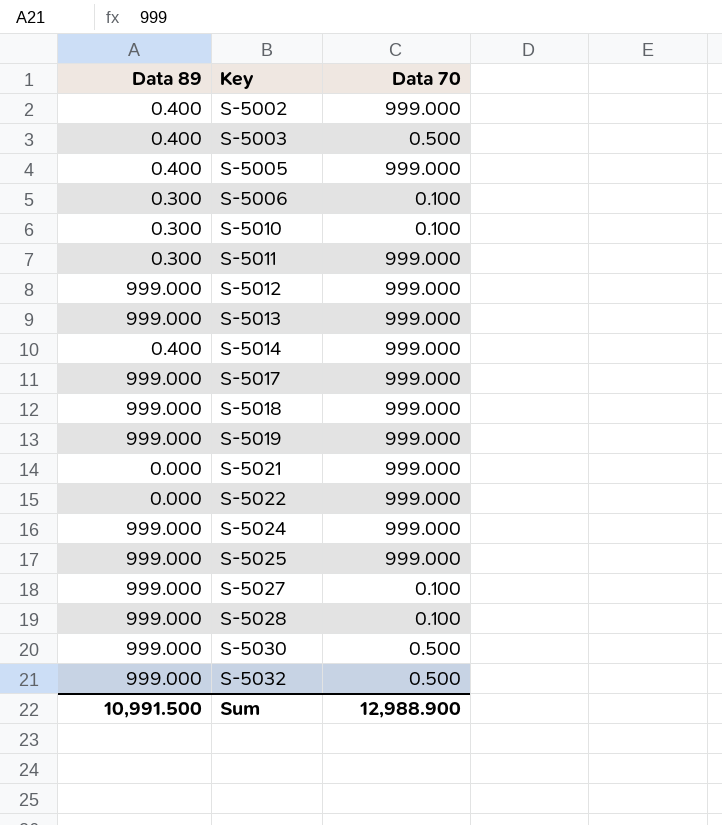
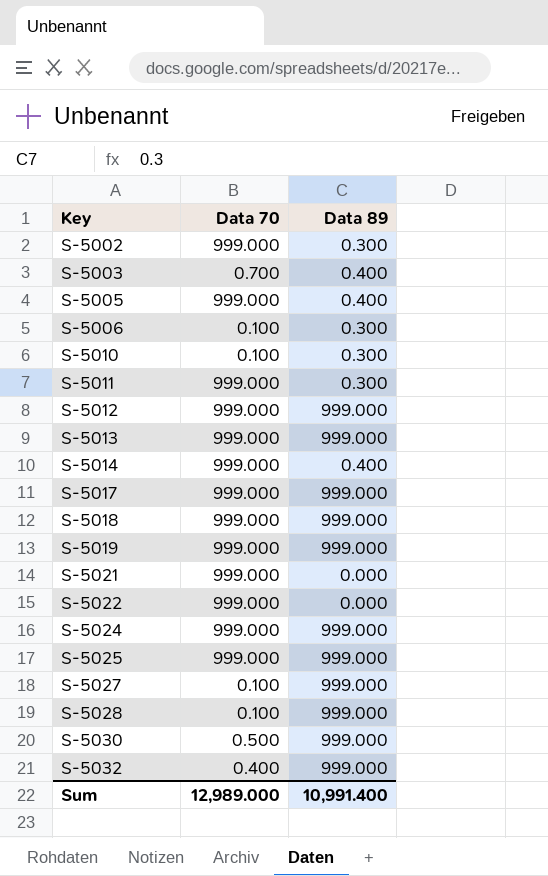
column Data 89 | position: 1 -> 3
S-5002 | Data 89: 0.400 -> 0.300
S-5003 | Data 70: 0.500 -> 0.700
S-5032 | Data 70: 0.500 -> 0.400
Sum | Data 70: 12,988.900 -> 12,989.000
Sum | Data 89: 10,991.500 -> 10,991.400

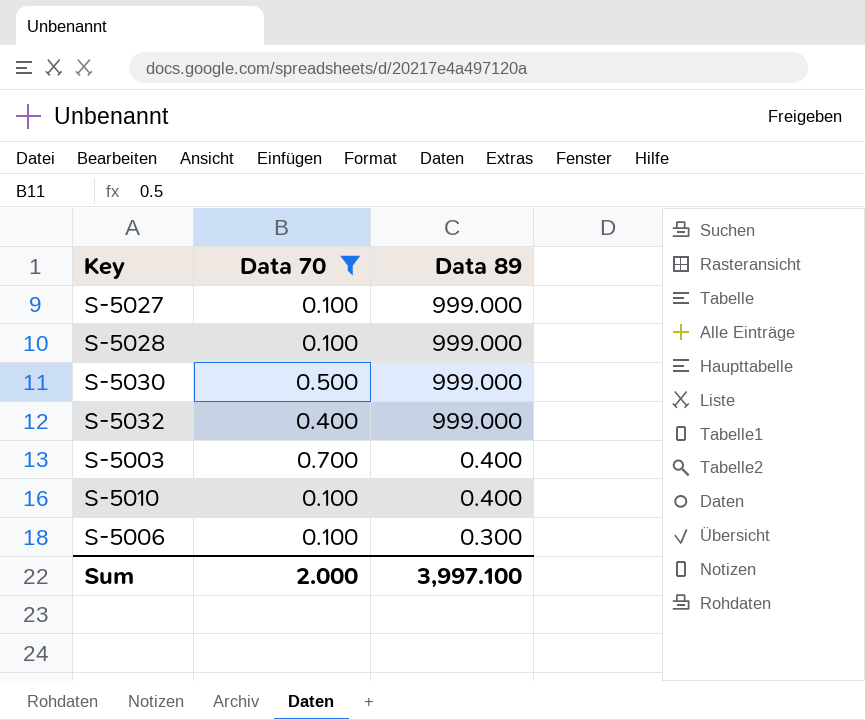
filter: none -> Data 70 != 999.000
row order: Key ascending -> Data 89 descending
S-5010 | Data 89: 0.300 -> 0.400
Sum | Data 70: 12,989.000 -> 2.000
Sum | Data 89: 10,991.400 -> 3,997.100

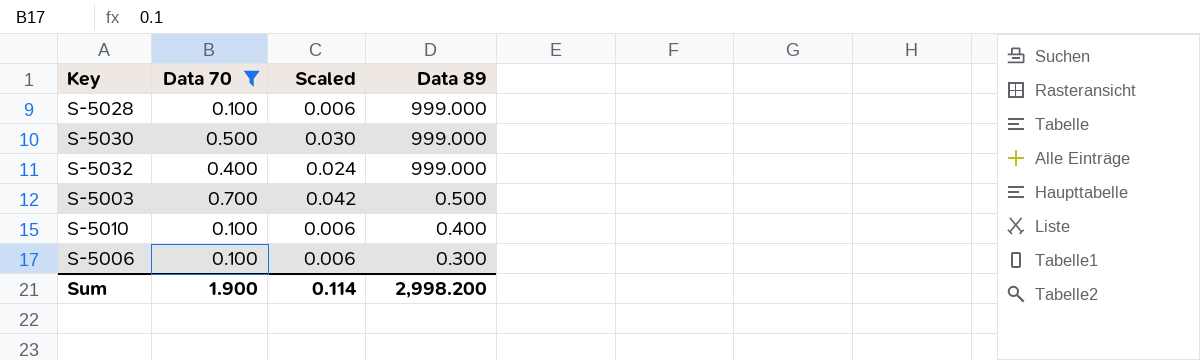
column Scaled | formula: none -> [Data 70] * 0.06
row S-5027: 0.100 | 999.000 -> none
S-5003 | Data 89: 0.400 -> 0.500
Sum | Data 70: 2.000 -> 1.900
Sum | Data 89: 3,997.100 -> 2,998.200

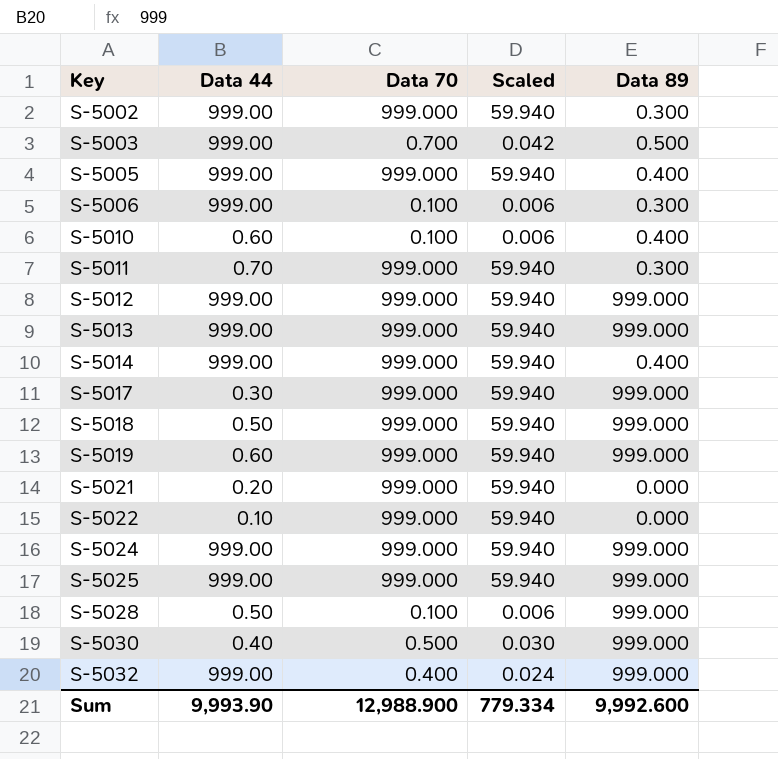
filter: Data 70 != 999.000 -> none
row order: Data 89 descending -> Key ascending
column Data 44 | position: none -> 2
Sum | Data 70: 1.900 -> 12,988.900
Sum | Scaled: 0.114 -> 779.334
Sum | Data 89: 2,998.200 -> 9,992.600

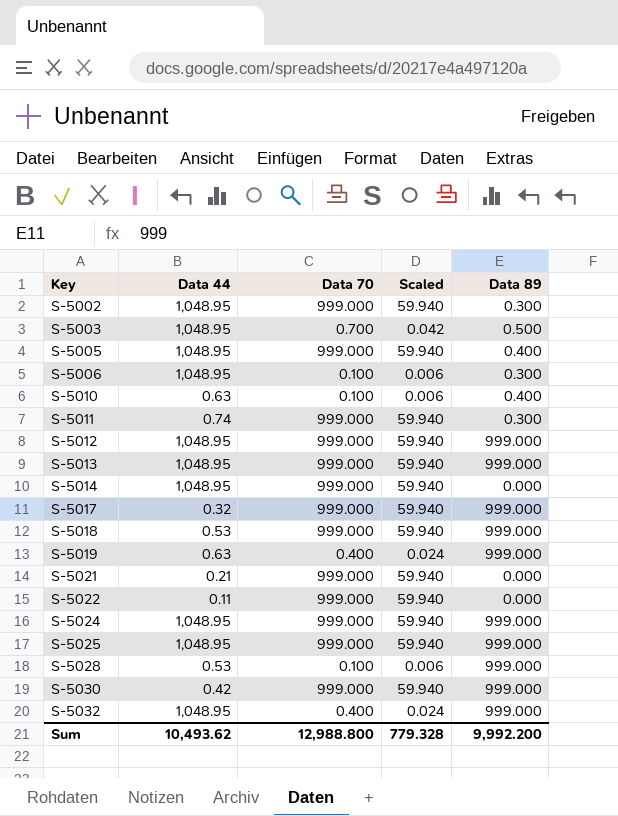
S-5002 | Data 44: 999.00 -> 1,048.95
S-5003 | Data 44: 999.00 -> 1,048.95
S-5005 | Data 44: 999.00 -> 1,048.95
S-5006 | Data 44: 999.00 -> 1,048.95
S-5010 | Data 44: 0.60 -> 0.63
S-5011 | Data 44: 0.70 -> 0.74
S-5012 | Data 44: 999.00 -> 1,048.95
S-5013 | Data 44: 999.00 -> 1,048.95
S-5014 | Data 44: 999.00 -> 1,048.95
S-5014 | Data 89: 0.400 -> 0.000
S-5017 | Data 44: 0.30 -> 0.32
S-5018 | Data 44: 0.50 -> 0.53
S-5019 | Data 44: 0.60 -> 0.63
S-5019 | Data 70: 999.000 -> 0.400
S-5019 | Scaled: 59.940 -> 0.024
S-5021 | Data 44: 0.20 -> 0.21
S-5022 | Data 44: 0.10 -> 0.11
S-5024 | Data 44: 999.00 -> 1,048.95
S-5025 | Data 44: 999.00 -> 1,048.95
S-5028 | Data 44: 0.50 -> 0.53
S-5030 | Data 44: 0.40 -> 0.42
S-5030 | Data 70: 0.500 -> 999.000
S-5030 | Scaled: 0.030 -> 59.940
S-5032 | Data 44: 999.00 -> 1,048.95
Sum | Data 44: 9,993.90 -> 10,493.62
Sum | Data 70: 12,988.900 -> 12,988.800
Sum | Scaled: 779.334 -> 779.328
Sum | Data 89: 9,992.600 -> 9,992.200

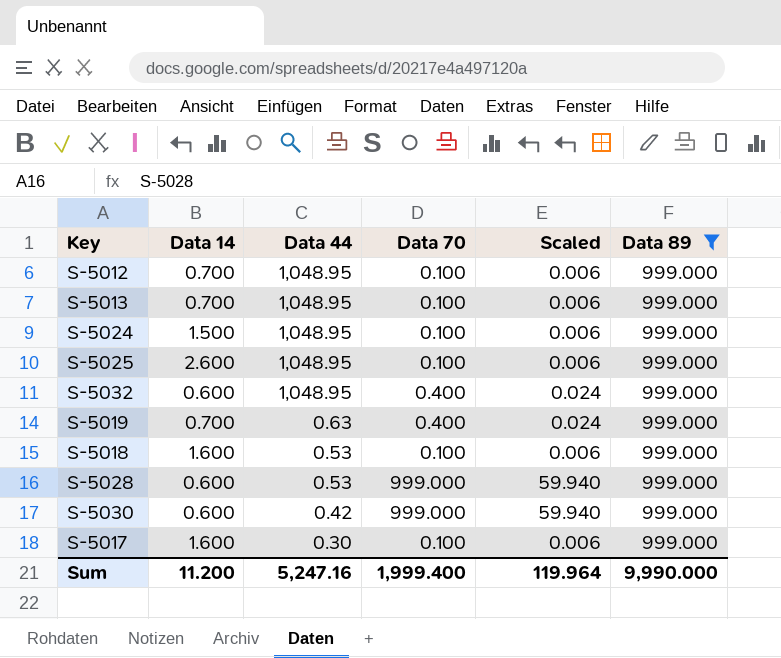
filter: none -> Data 89 = 999.000
row order: Key ascending -> Data 44 descending
column Data 14 | position: none -> 2
S-5012 | Data 70: 999.000 -> 0.100
S-5012 | Scaled: 59.940 -> 0.006
S-5013 | Data 70: 999.000 -> 0.100
S-5013 | Scaled: 59.940 -> 0.006
S-5024 | Data 70: 999.000 -> 0.100
S-5024 | Scaled: 59.940 -> 0.006
S-5025 | Data 70: 999.000 -> 0.100
S-5025 | Scaled: 59.940 -> 0.006
S-5018 | Data 70: 999.000 -> 0.100
S-5018 | Scaled: 59.940 -> 0.006
S-5028 | Data 70: 0.100 -> 999.000
S-5028 | Scaled: 0.006 -> 59.940
S-5017 | Data 44: 0.32 -> 0.30
S-5017 | Data 70: 999.000 -> 0.100
S-5017 | Scaled: 59.940 -> 0.006
Sum | Data 44: 10,493.62 -> 5,247.16
Sum | Data 70: 12,988.800 -> 1,999.400
Sum | Scaled: 779.328 -> 119.964
Sum | Data 89: 9,992.200 -> 9,990.000

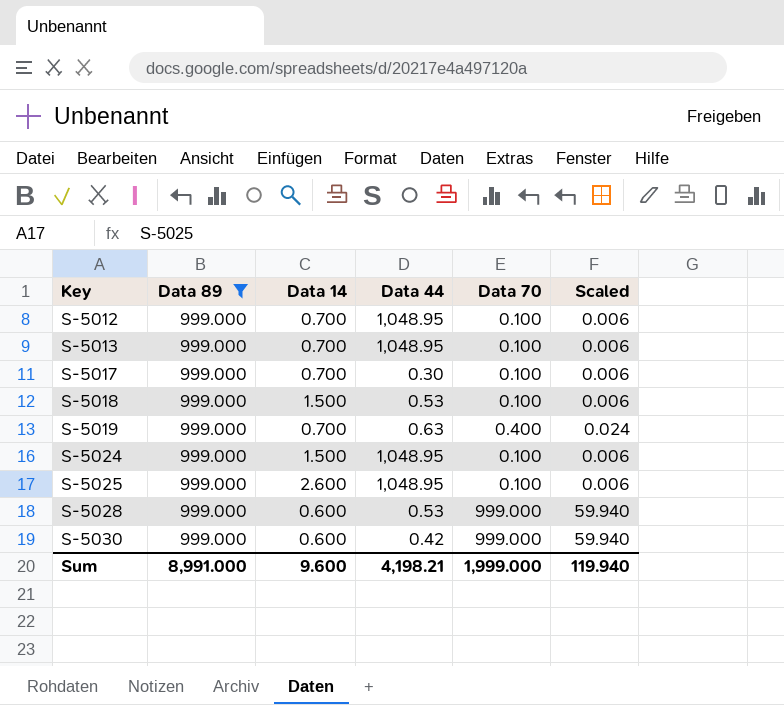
row order: Data 44 descending -> Key ascending
column Data 89 | position: 6 -> 2
row S-5032: 0.600 | 1,048.95 | 0.400 | 0.024 | 999.000 -> none
S-5017 | Data 14: 1.600 -> 0.700
S-5018 | Data 14: 1.600 -> 1.500
Sum | Data 89: 9,990.000 -> 8,991.000
Sum | Data 14: 11.200 -> 9.600
Sum | Data 44: 5,247.16 -> 4,198.21
Sum | Data 70: 1,999.400 -> 1,999.000
Sum | Scaled: 119.964 -> 119.940

